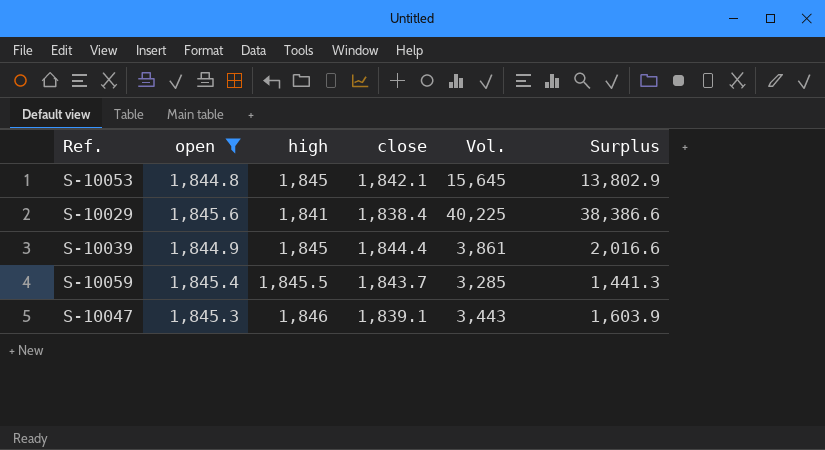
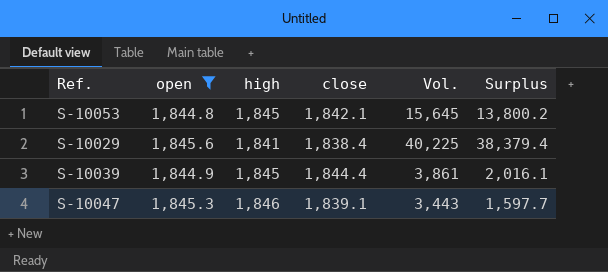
column Surplus | formula: [Vol.] - [close] -> [Vol.] - [open]
row S-10059: 1,845.4 | 1,845.5 | 1,843.7 | 3,285 | 1,441.3 -> none

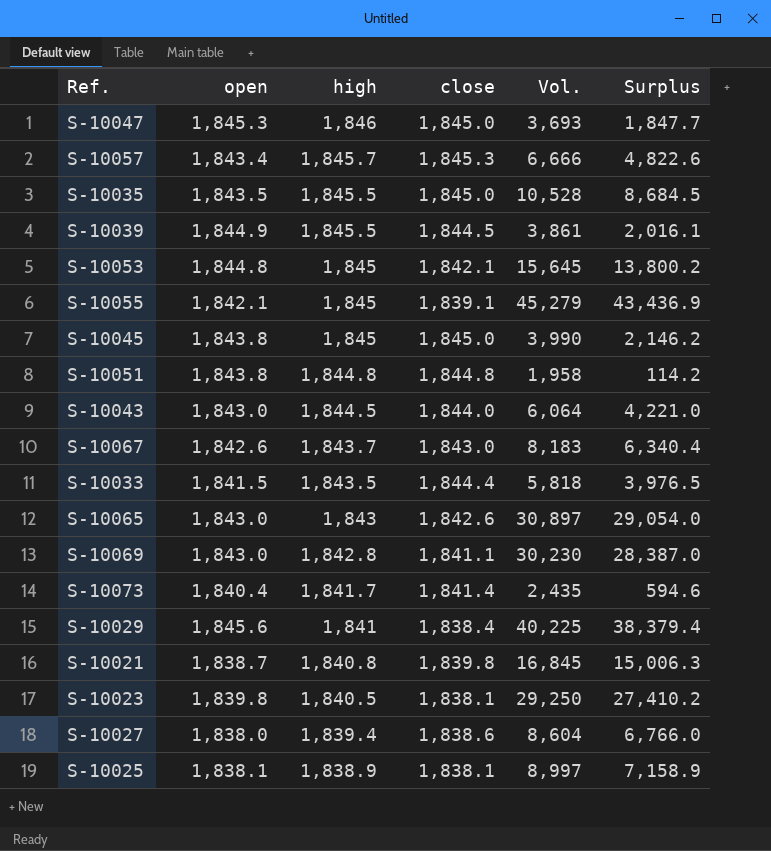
filter: open >= 1,844.8 -> none
row order: none -> high descending
S-10047 | close: 1,839.1 -> 1,845.0
S-10047 | Vol.: 3,443 -> 3,693
S-10047 | Surplus: 1,597.7 -> 1,847.7
S-10039 | high: 1,845 -> 1,845.5
S-10039 | close: 1,844.4 -> 1,844.5

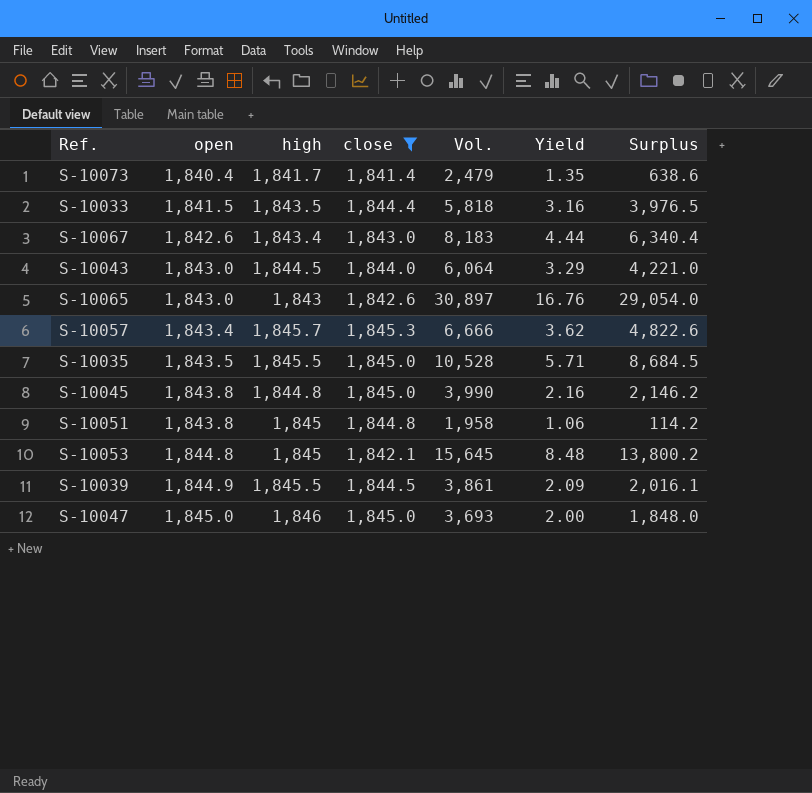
filter: none -> close >= 1,841.4
row order: high descending -> open ascending
column Yield | formula: none -> [Vol.] / [open]
S-10073 | Vol.: 2,435 -> 2,479
S-10073 | Surplus: 594.6 -> 638.6
S-10067 | high: 1,843.7 -> 1,843.4
S-10045 | high: 1,845 -> 1,844.8
S-10051 | high: 1,844.8 -> 1,845
S-10047 | open: 1,845.3 -> 1,845.0
S-10047 | Surplus: 1,847.7 -> 1,848.0

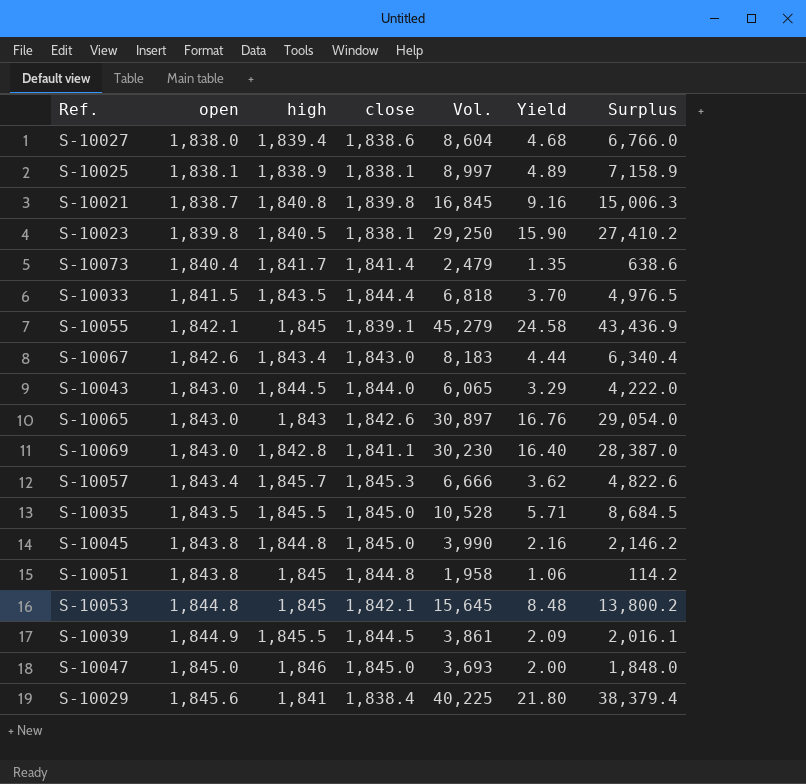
filter: close >= 1,841.4 -> none
S-10033 | Vol.: 5,818 -> 6,818
S-10033 | Yield: 3.16 -> 3.70
S-10033 | Surplus: 3,976.5 -> 4,976.5
S-10043 | Vol.: 6,064 -> 6,065
S-10043 | Surplus: 4,221.0 -> 4,222.0

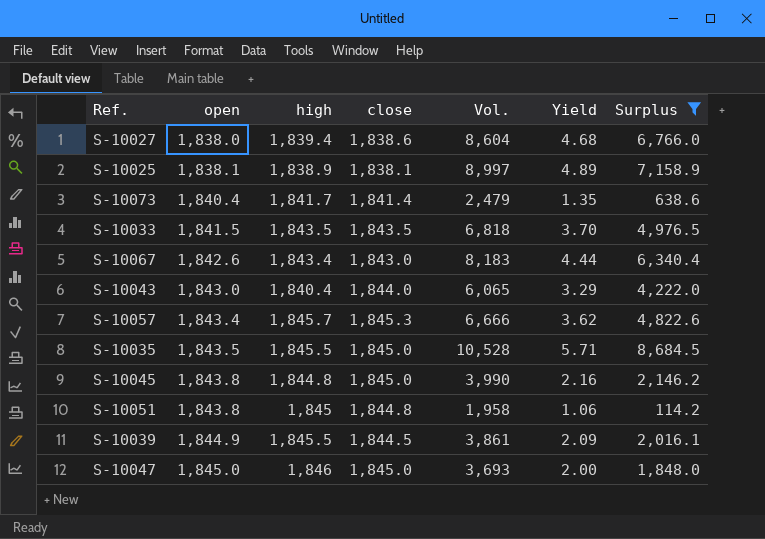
filter: none -> Surplus <= 8,684.5
S-10033 | close: 1,844.4 -> 1,843.5
S-10043 | high: 1,844.5 -> 1,840.4

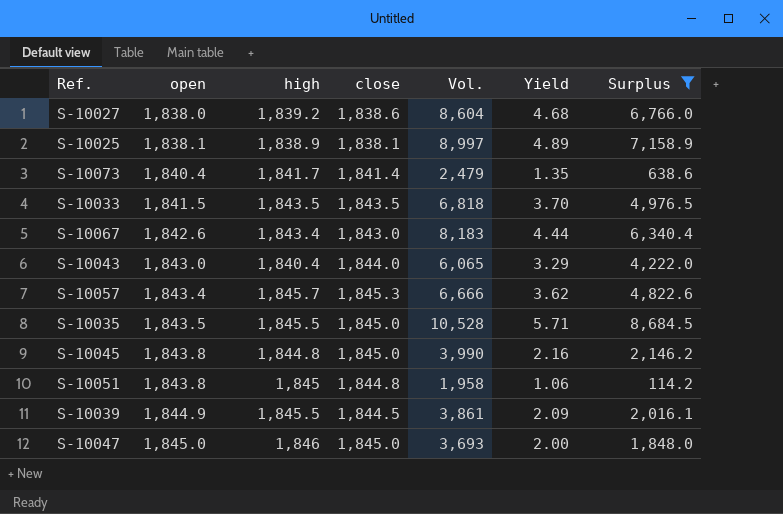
S-10027 | high: 1,839.4 -> 1,839.2

